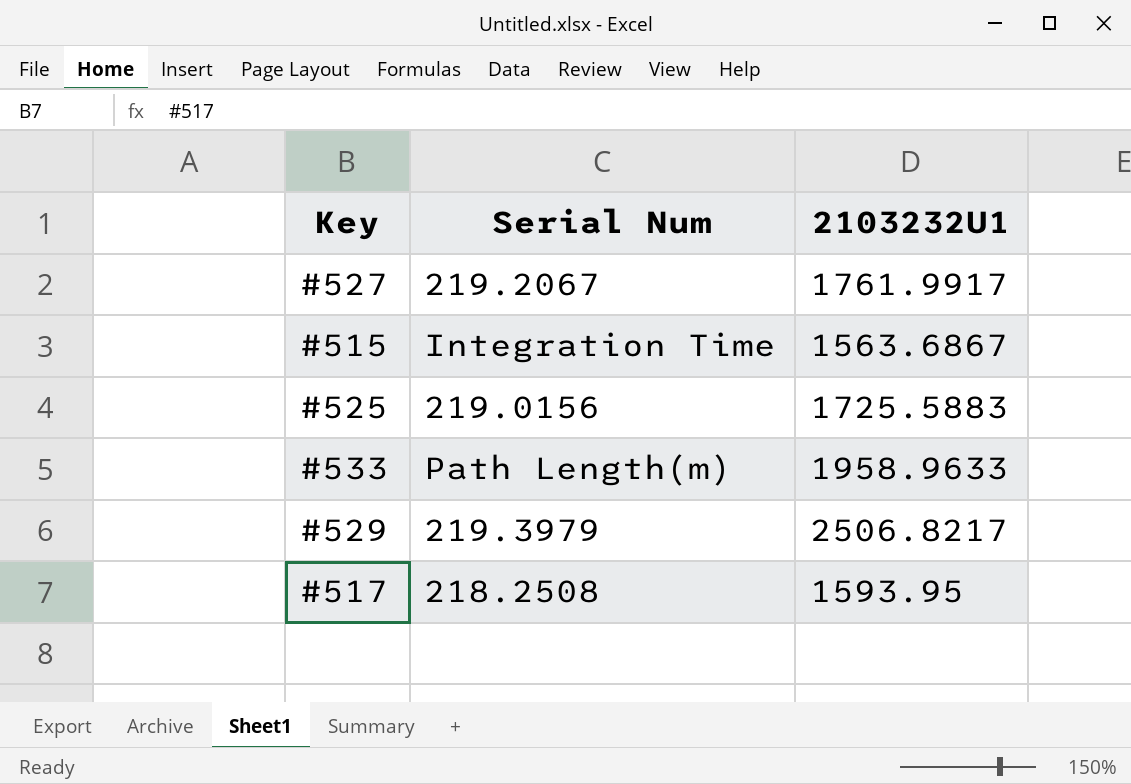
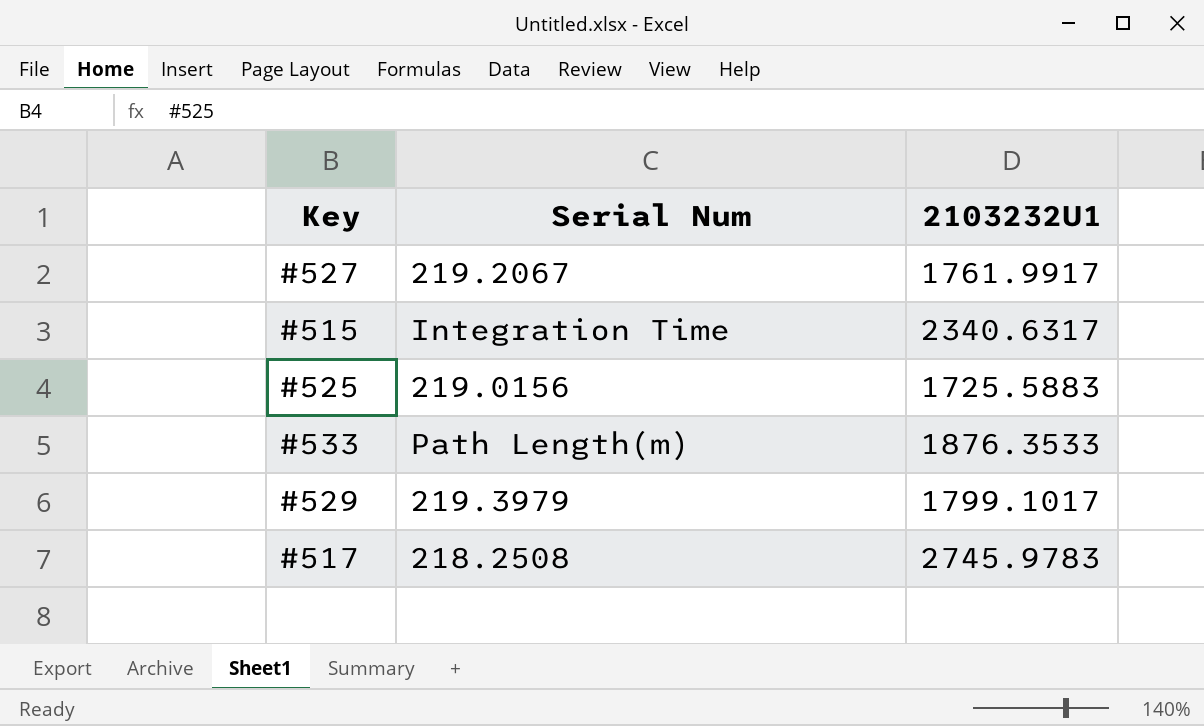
#515 | 2103232U1: 1563.6867 -> 2340.6317
#533 | 2103232U1: 1958.9633 -> 1876.3533
#529 | 2103232U1: 2506.8217 -> 1799.1017
#517 | 2103232U1: 1593.95 -> 2745.9783

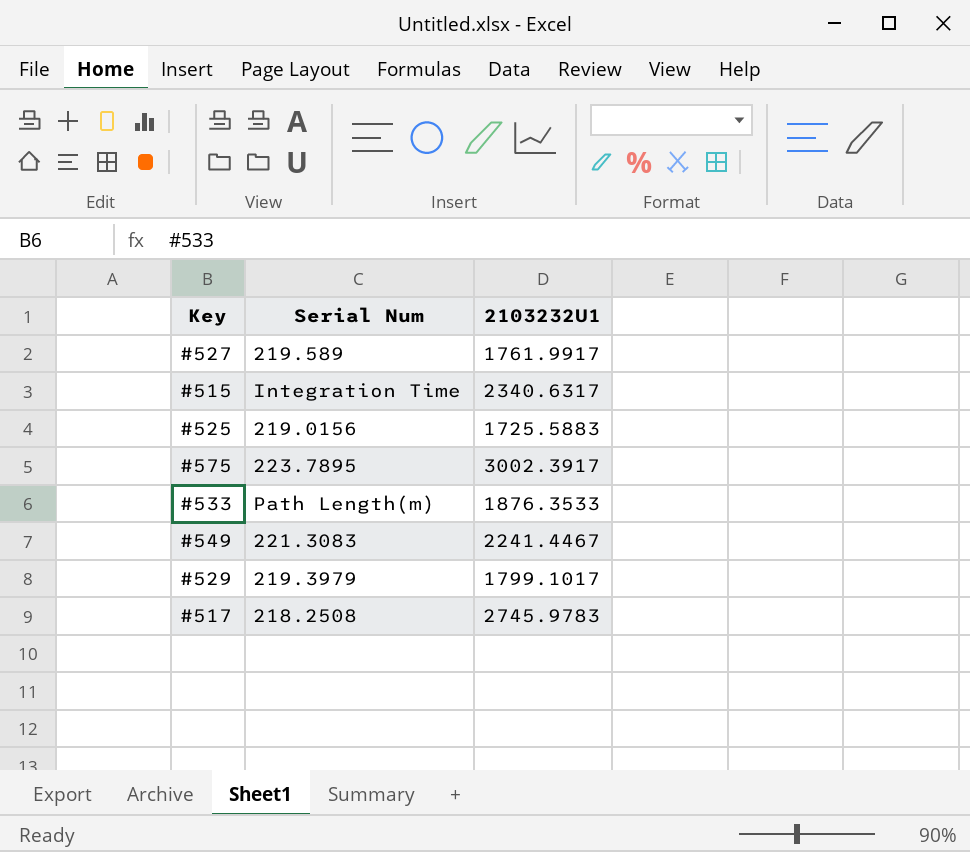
#527 | Serial Num: 219.2067 -> 219.589
row #575: none -> 223.7895 | 3002.3917
row #549: none -> 221.3083 | 2241.4467

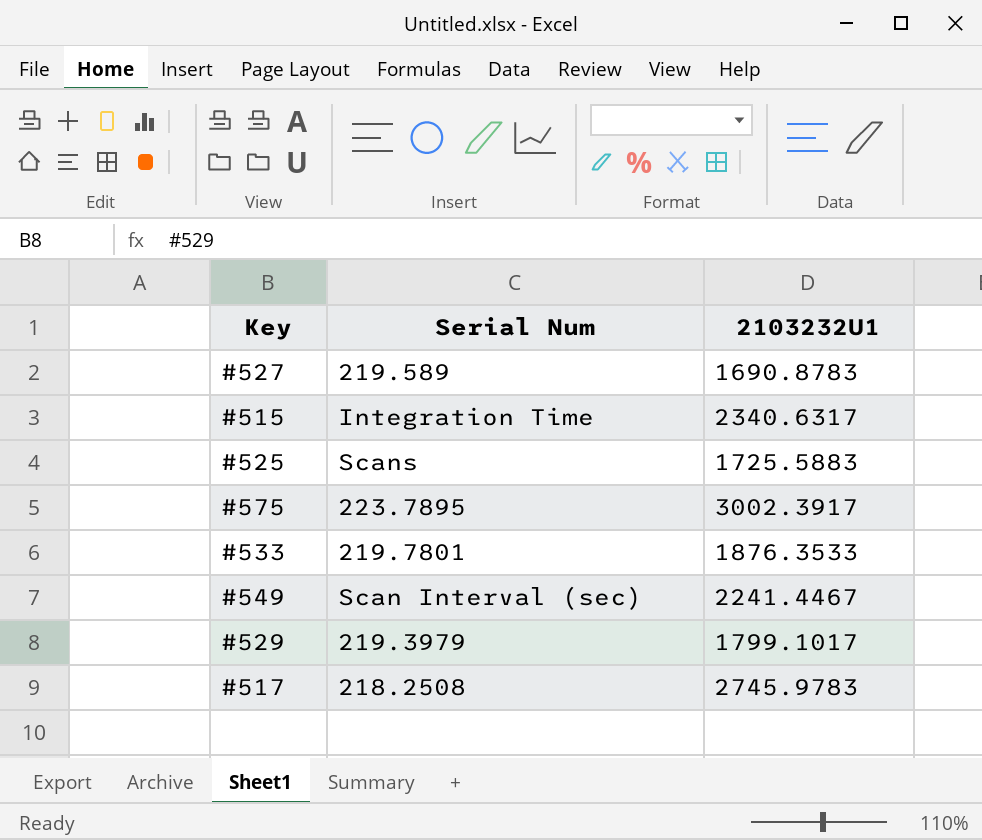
#527 | 2103232U1: 1761.9917 -> 1690.8783
#525 | Serial Num: 219.0156 -> Scans
#533 | Serial Num: Path Length(m) -> 219.7801
#549 | Serial Num: 221.3083 -> Scan Interval (sec)

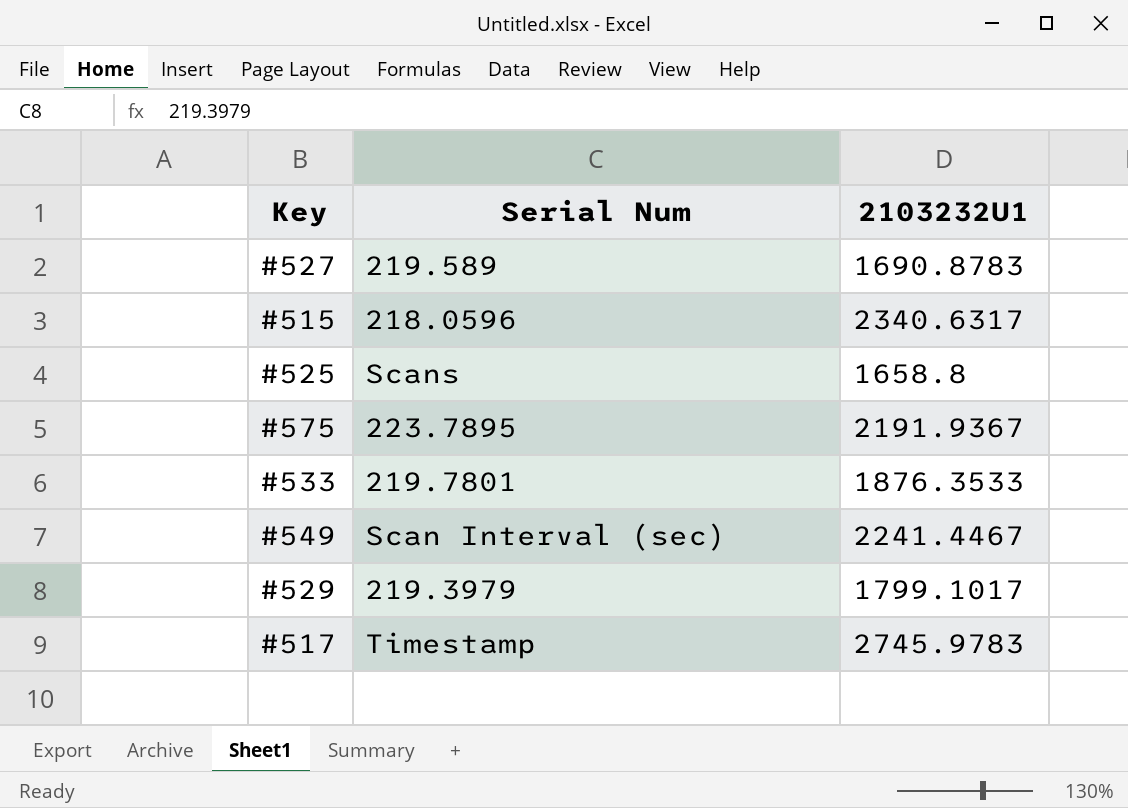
#515 | Serial Num: Integration Time -> 218.0596
#525 | 2103232U1: 1725.5883 -> 1658.8
#575 | 2103232U1: 3002.3917 -> 2191.9367
#517 | Serial Num: 218.2508 -> Timestamp

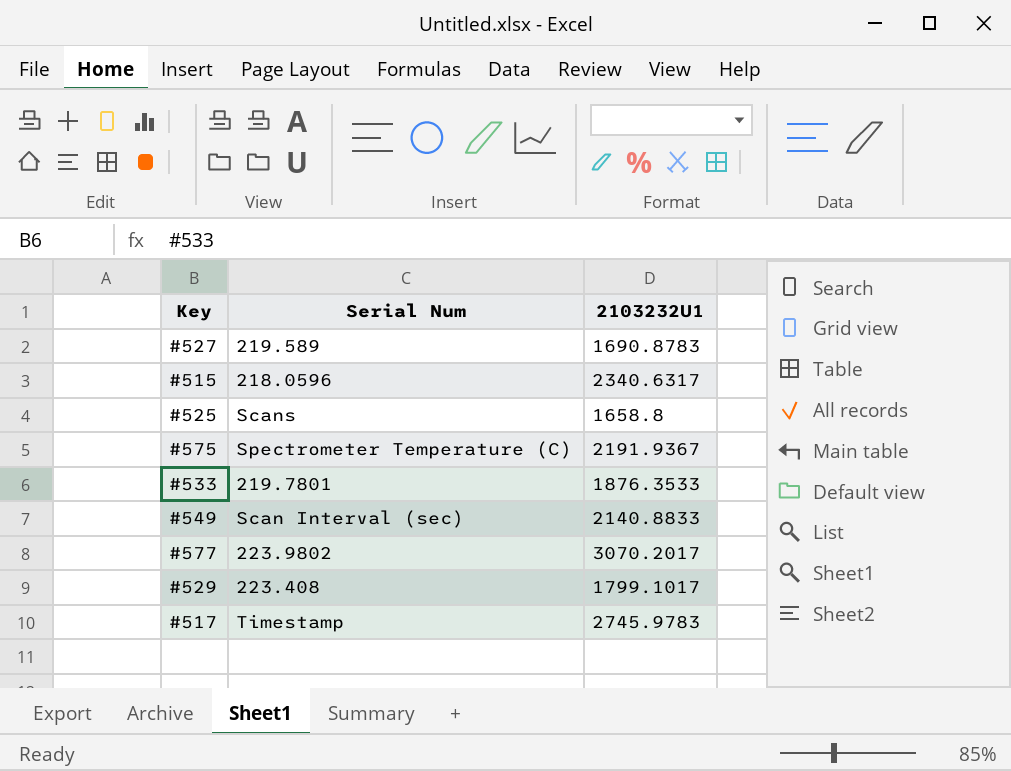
#575 | Serial Num: 223.7895 -> Spectrometer Temperature (C)
#549 | 2103232U1: 2241.4467 -> 2140.8833
row #577: none -> 223.9802 | 3070.2017
#529 | Serial Num: 219.3979 -> 223.408

